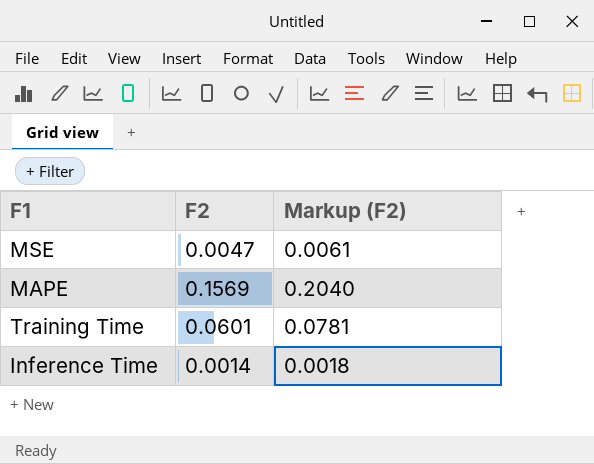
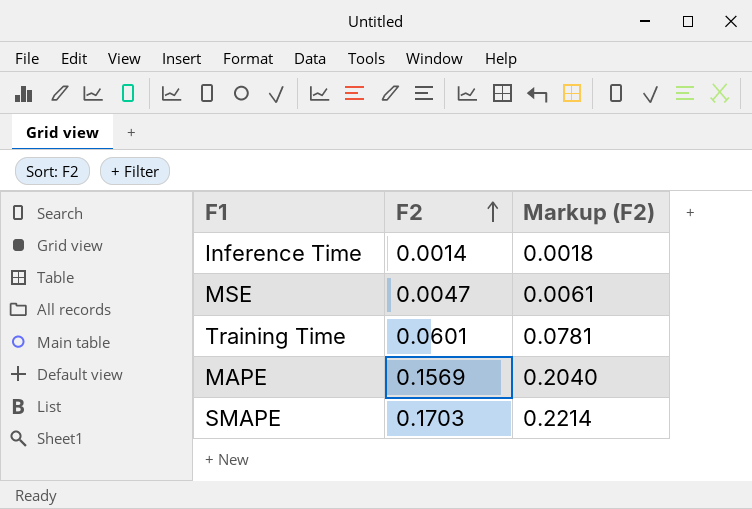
row order: none -> F2 ascending
row SMAPE: none -> 0.1703 | 0.2214

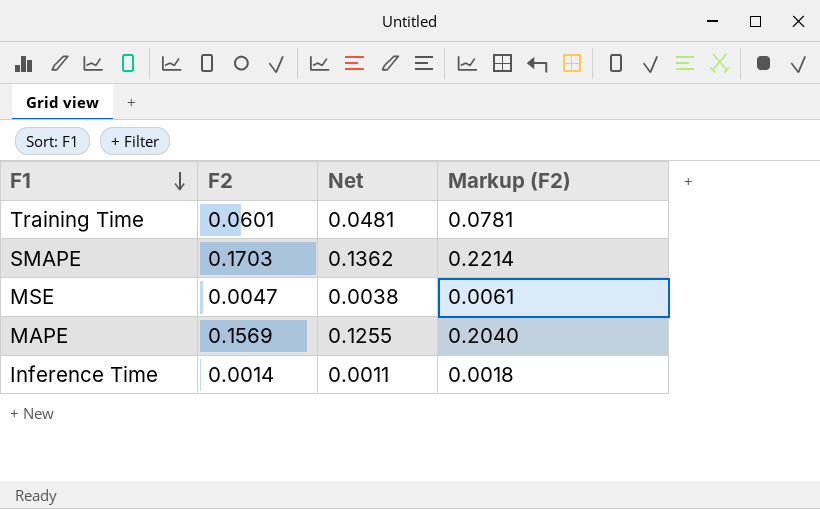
row order: F2 ascending -> F1 descending
column Net | formula: none -> [F2] * 0.8

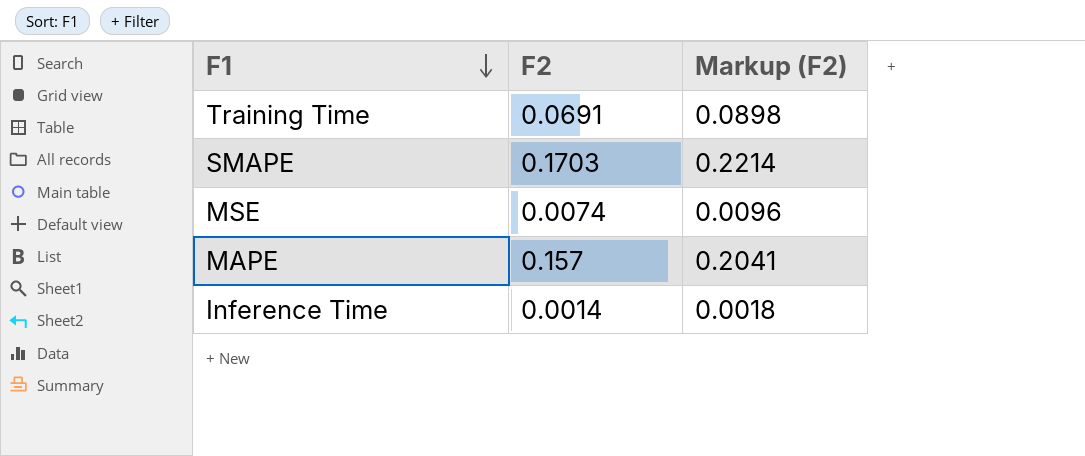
column Net | formula: [F2] * 0.8 -> none
Training Time | F2: 0.0601 -> 0.0691
Training Time | Markup (F2): 0.0781 -> 0.0898
MSE | F2: 0.0047 -> 0.0074
MSE | Markup (F2): 0.0061 -> 0.0096
MAPE | F2: 0.1569 -> 0.157
MAPE | Markup (F2): 0.2040 -> 0.2041

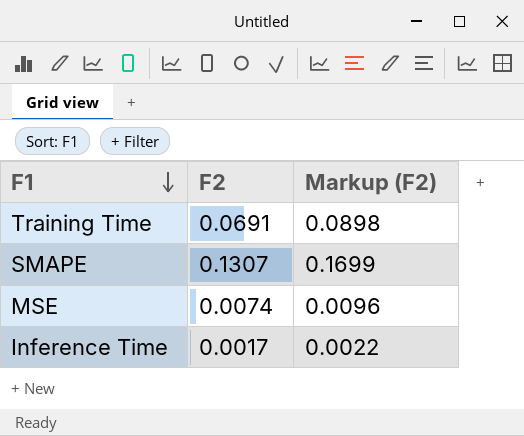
row MAPE: 0.157 | 0.2041 -> none
SMAPE | F2: 0.1703 -> 0.1307
SMAPE | Markup (F2): 0.2214 -> 0.1699
Inference Time | F2: 0.0014 -> 0.0017
Inference Time | Markup (F2): 0.0018 -> 0.0022

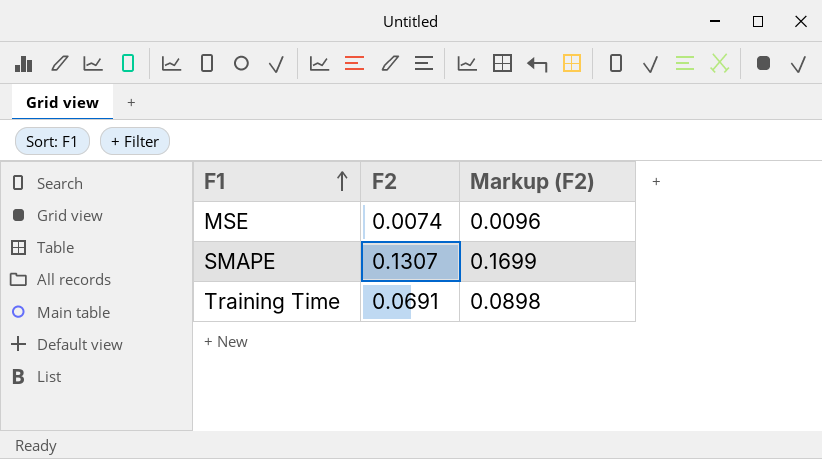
row order: F1 descending -> F1 ascending
row Inference Time: 0.0017 | 0.0022 -> none

